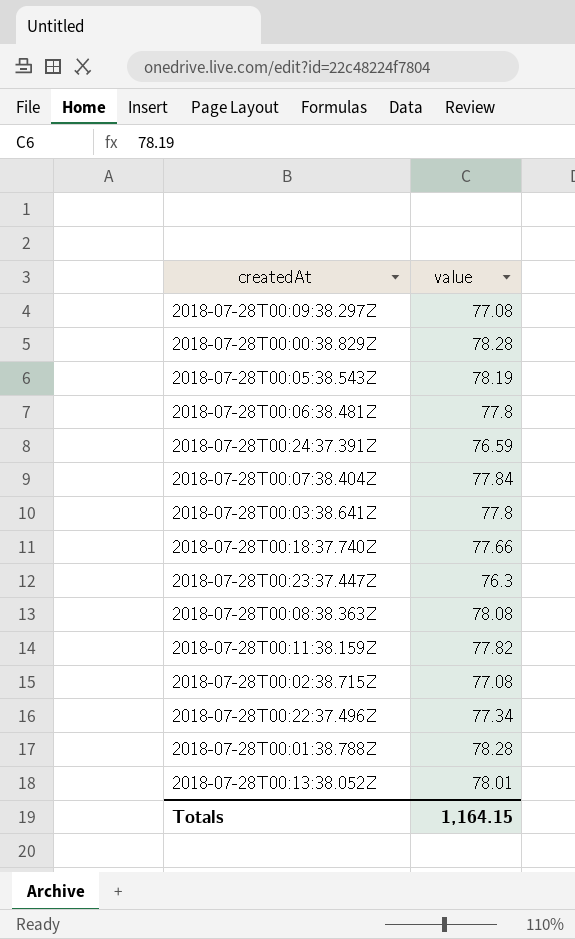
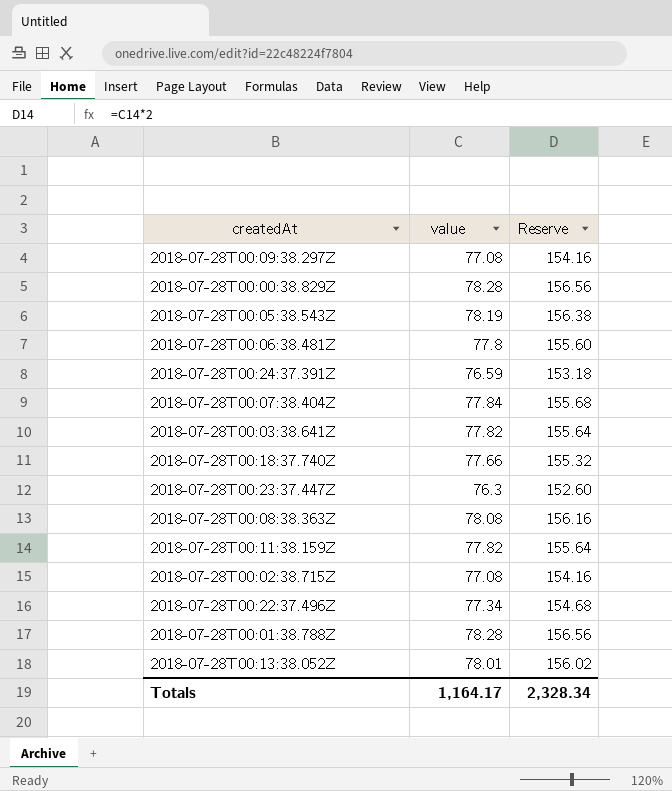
column Reserve | formula: none -> [value] * 2
2018-07-28T00:03:38.641Z | value: 77.8 -> 77.82
Totals | value: 1,164.15 -> 1,164.17

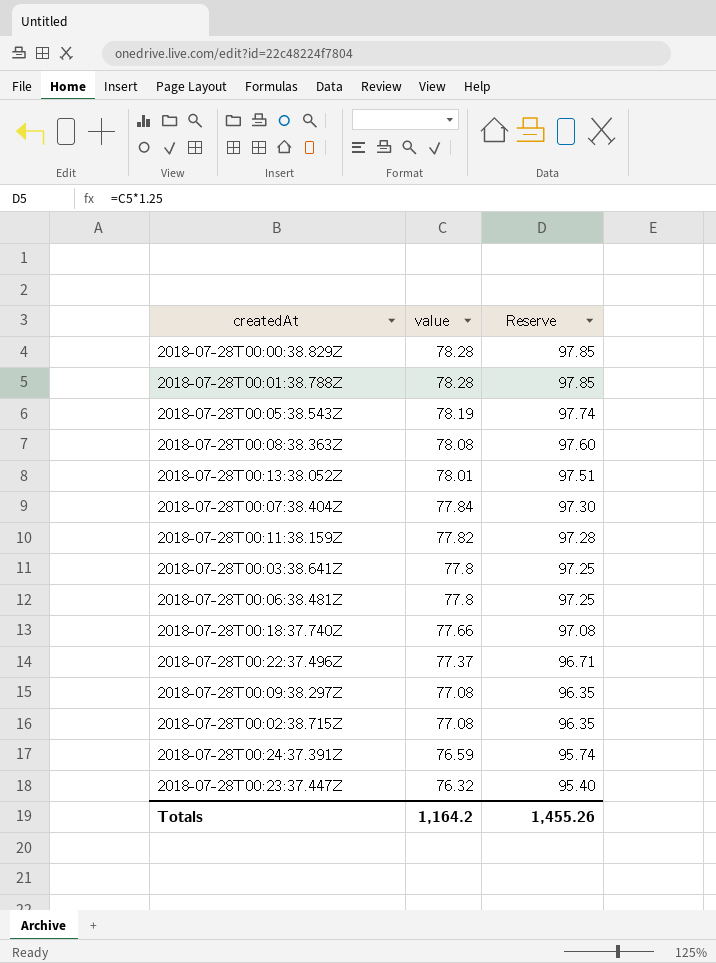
row order: none -> value descending
column Reserve | formula: [value] * 2 -> [value] * 1.25
2018-07-28T00:03:38.641Z | value: 77.82 -> 77.8
2018-07-28T00:22:37.496Z | value: 77.34 -> 77.37
2018-07-28T00:23:37.447Z | value: 76.3 -> 76.32
Totals | value: 1,164.17 -> 1,164.2
Totals | Reserve: 2,328.34 -> 1,455.26

